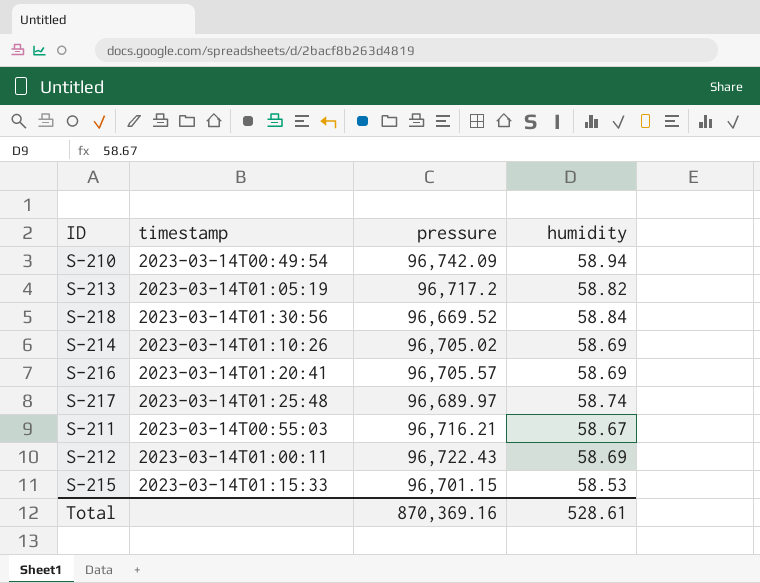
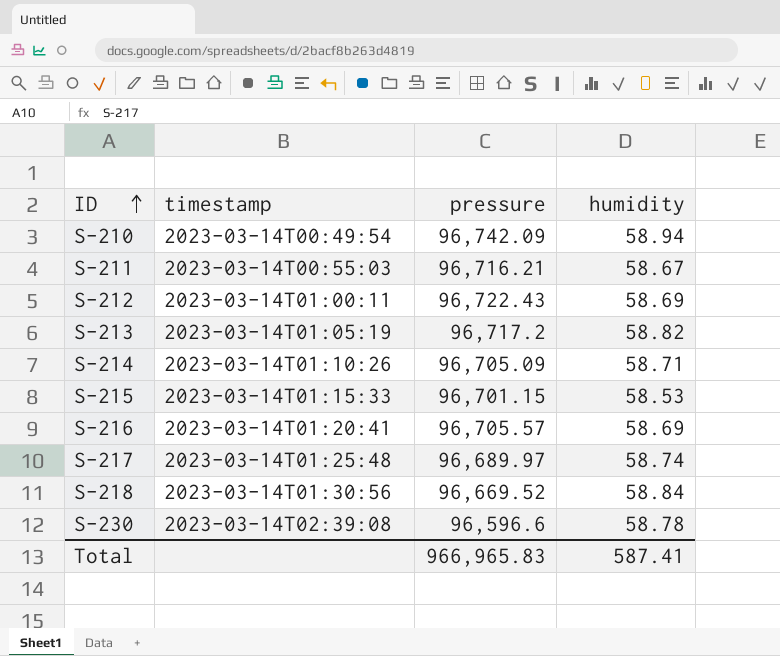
row order: none -> ID ascending
S-214 | pressure: 96,705.02 -> 96,705.09
S-214 | humidity: 58.69 -> 58.71
row S-230: none -> 2023-03-14T02:39:08 | 96,596.6 | 58.78
Total | pressure: 870,369.16 -> 966,965.83
Total | humidity: 528.61 -> 587.41

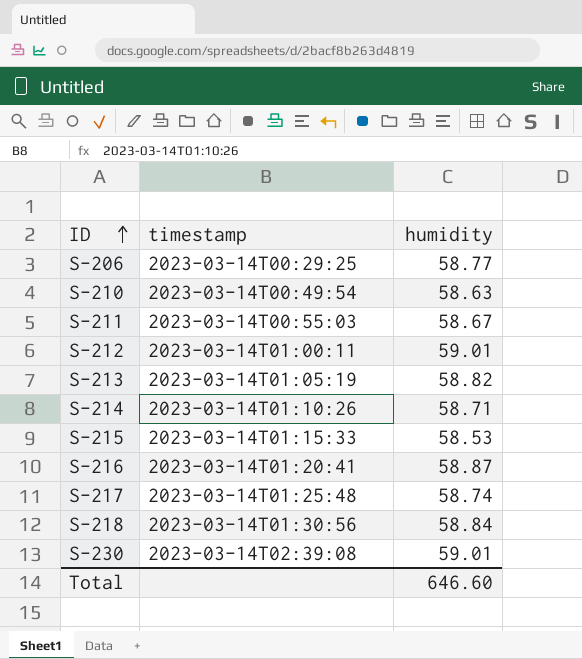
column pressure | position: 3 -> none
row S-206: none -> 2023-03-14T00:29:25 | 58.77
S-210 | humidity: 58.94 -> 58.63
S-212 | humidity: 58.69 -> 59.01
S-216 | humidity: 58.69 -> 58.87
S-230 | humidity: 58.78 -> 59.01
Total | humidity: 587.41 -> 646.60

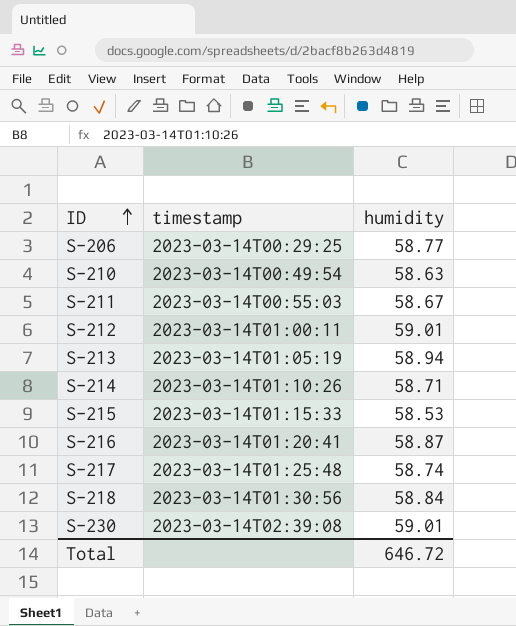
S-213 | humidity: 58.82 -> 58.94
Total | humidity: 646.60 -> 646.72

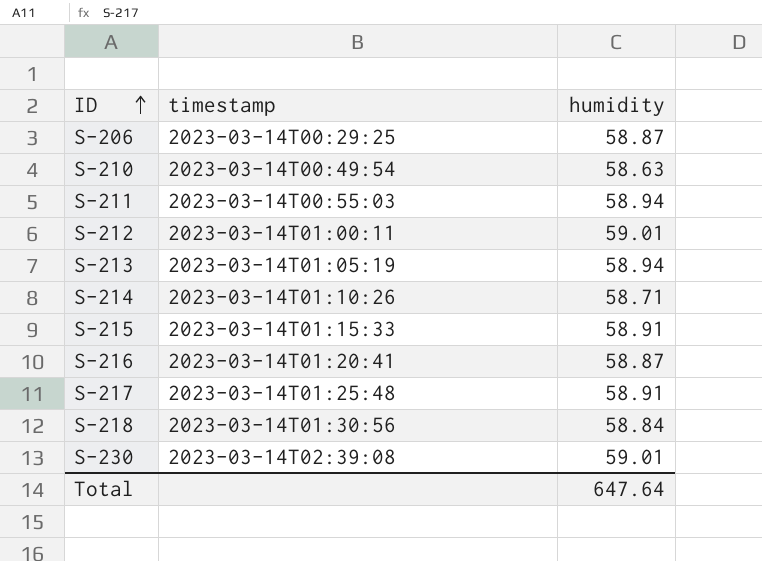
S-206 | humidity: 58.77 -> 58.87
S-211 | humidity: 58.67 -> 58.94
S-215 | humidity: 58.53 -> 58.91
S-217 | humidity: 58.74 -> 58.91
Total | humidity: 646.72 -> 647.64

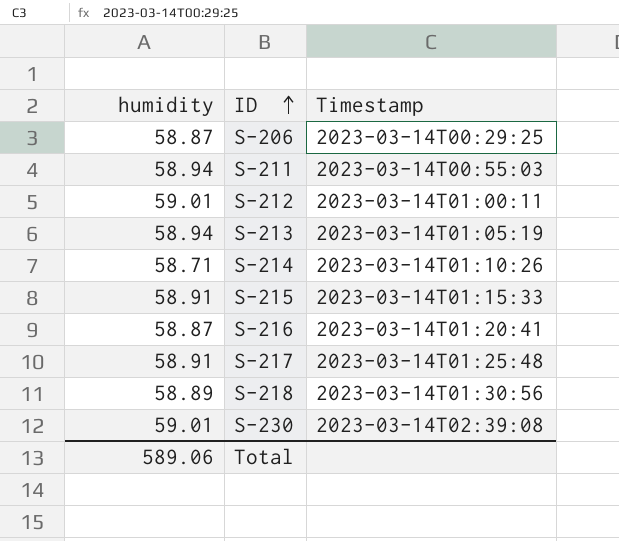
column humidity | position: 3 -> 1
column name: timestamp -> Timestamp
row S-210: 2023-03-14T00:49:54 | 58.63 -> none
S-218 | humidity: 58.84 -> 58.89
Total | humidity: 647.64 -> 589.06

